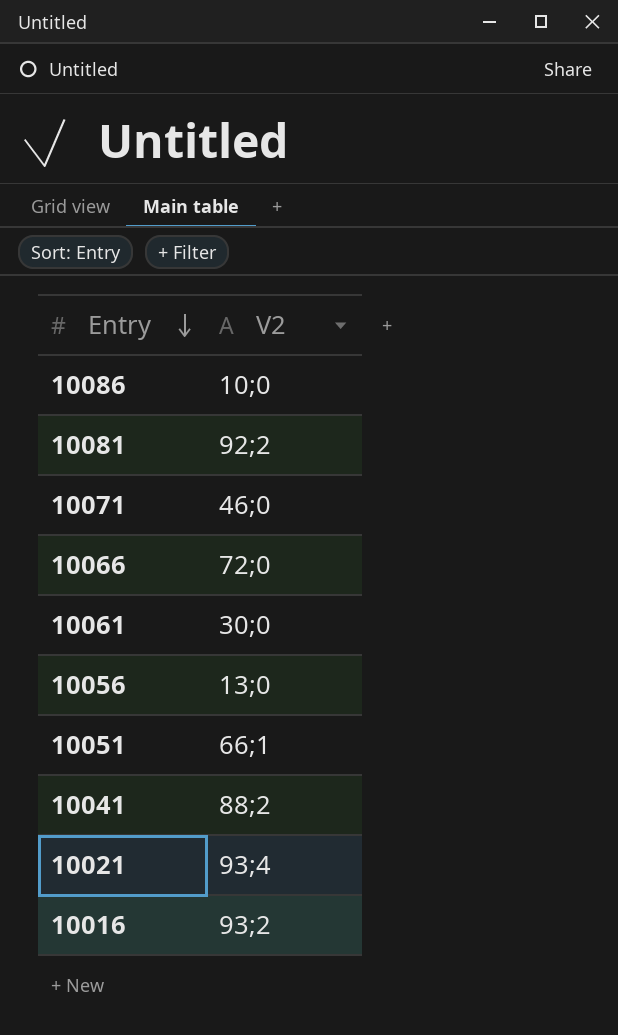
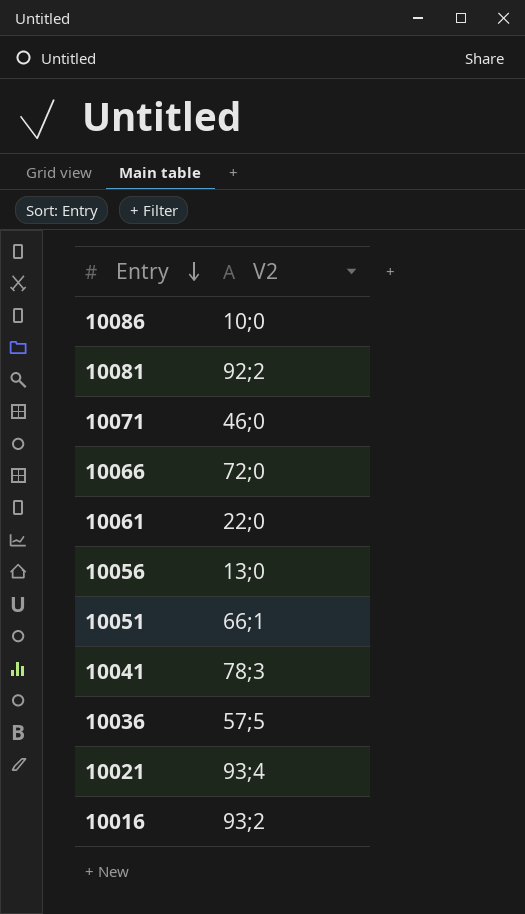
10061 | V2: 30;0 -> 22;0
10041 | V2: 88;2 -> 78;3
row 10036: none -> 57;5

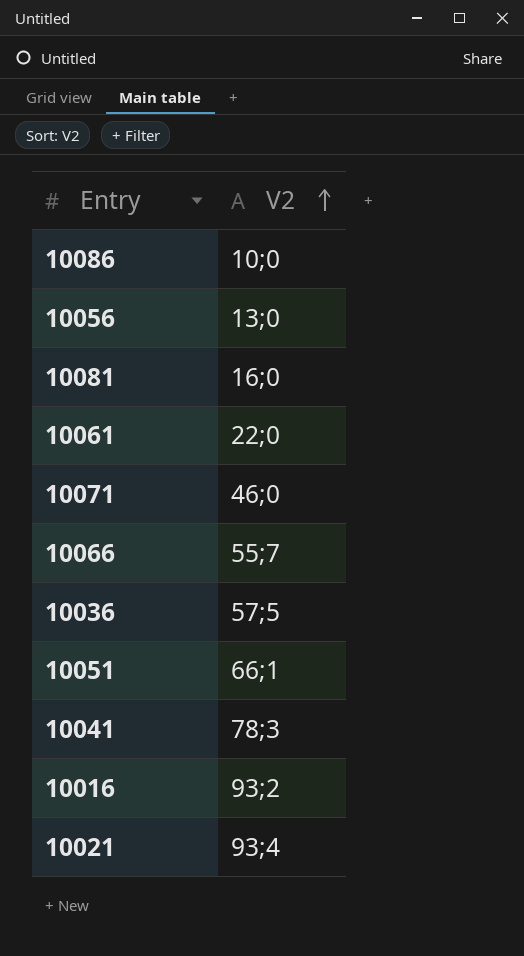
row order: Entry descending -> V2 ascending
10081 | V2: 92;2 -> 16;0
10066 | V2: 72;0 -> 55;7

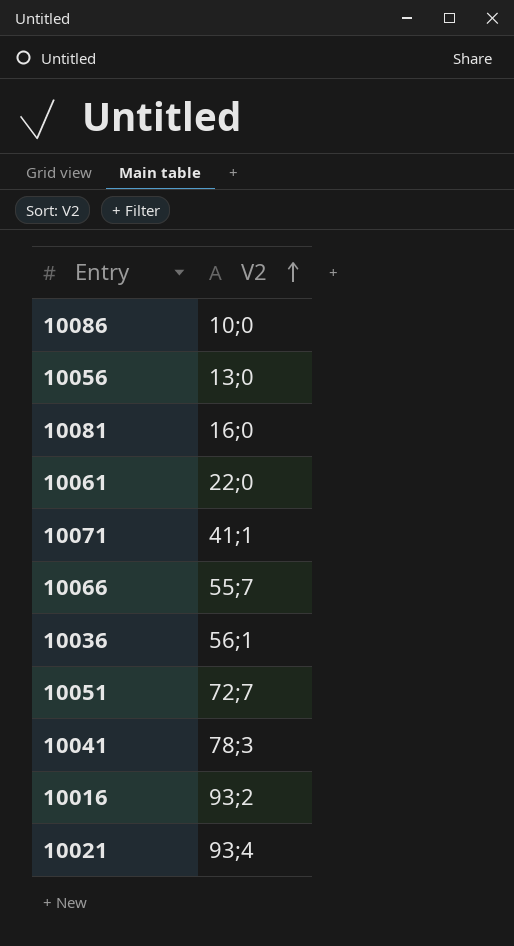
10071 | V2: 46;0 -> 41;1
10036 | V2: 57;5 -> 56;1
10051 | V2: 66;1 -> 72;7

